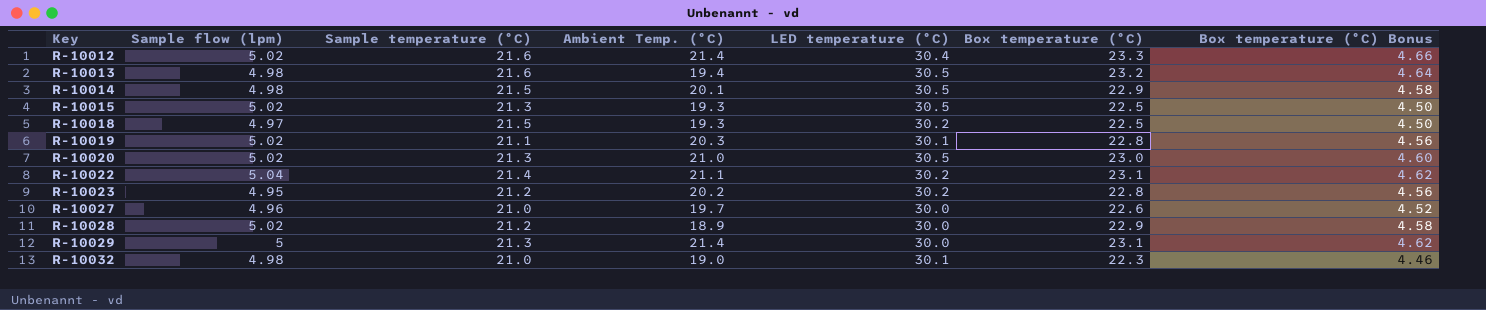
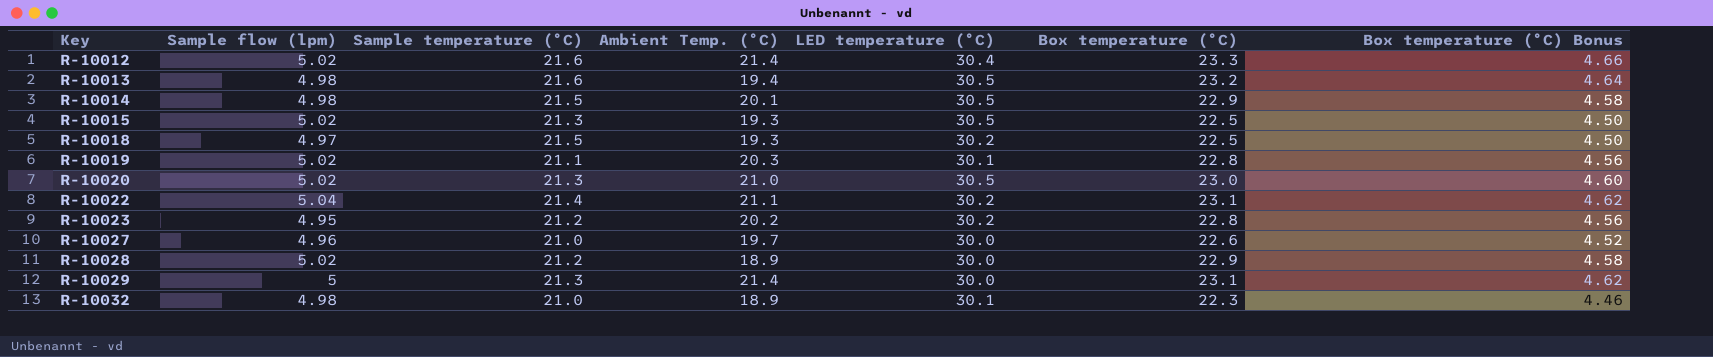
R-10032 | Ambient Temp. (°C): 19.0 -> 18.9

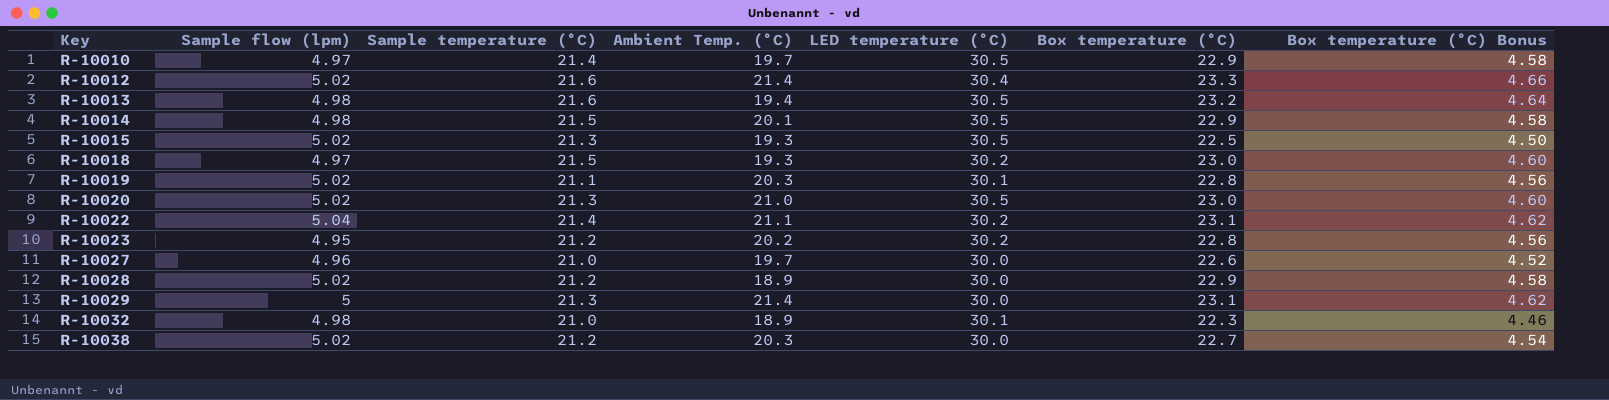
row R-10010: none -> 4.97 | 21.4 | 19.7 | 30.5 | 22.9 | 4.58
R-10018 | Box temperature (°C): 22.5 -> 23.0
R-10018 | Box temperature (°C) Bonus: 4.50 -> 4.60
row R-10038: none -> 5.02 | 21.2 | 20.3 | 30.0 | 22.7 | 4.54

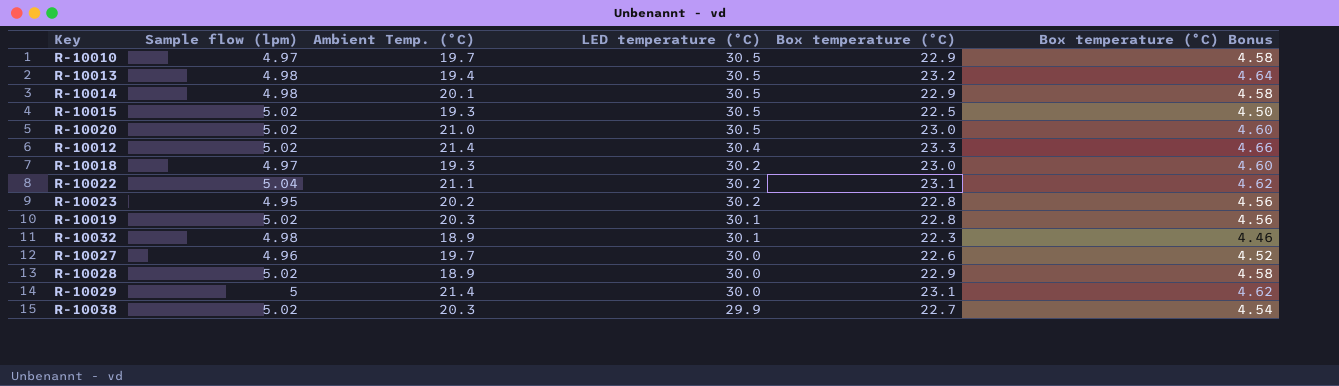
row order: Key ascending -> LED temperature (°C) descending
column Sample temperature (°C) | position: 3 -> none
R-10038 | LED temperature (°C): 30.0 -> 29.9

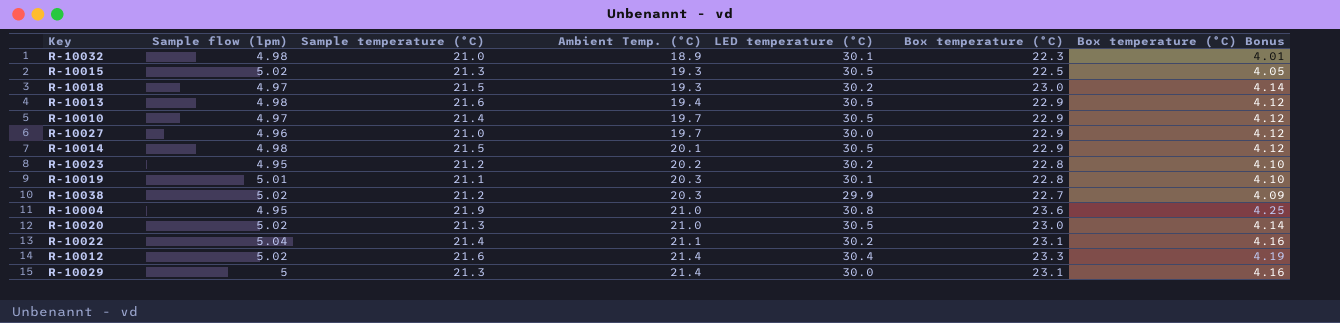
row order: LED temperature (°C) descending -> Ambient Temp. (°C) ascending
column Sample temperature (°C) | position: none -> 3
column Box temperature (°C) Bonus | formula: [Box temperature (°C)] * 0.2 -> [Box temperature (°C)] * 0.18
row R-10028: 5.02 | 18.9 | 30.0 | 22.9 | 4.58 -> none
R-10013 | Box temperature (°C): 23.2 -> 22.9
R-10027 | Box temperature (°C): 22.6 -> 22.9
R-10019 | Sample flow (lpm): 5.02 -> 5.01
row R-10004: none -> 4.95 | 21.9 | 21.0 | 30.8 | 23.6 | 4.25

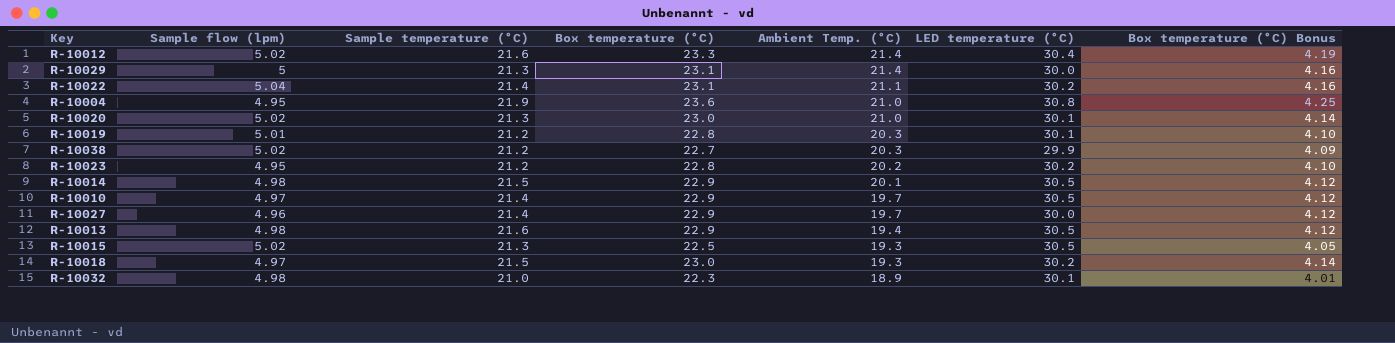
row order: Ambient Temp. (°C) ascending -> Ambient Temp. (°C) descending
column Box temperature (°C) | position: 6 -> 4
R-10020 | LED temperature (°C): 30.5 -> 30.1
R-10019 | Sample temperature (°C): 21.1 -> 21.2
R-10027 | Sample temperature (°C): 21.0 -> 21.4

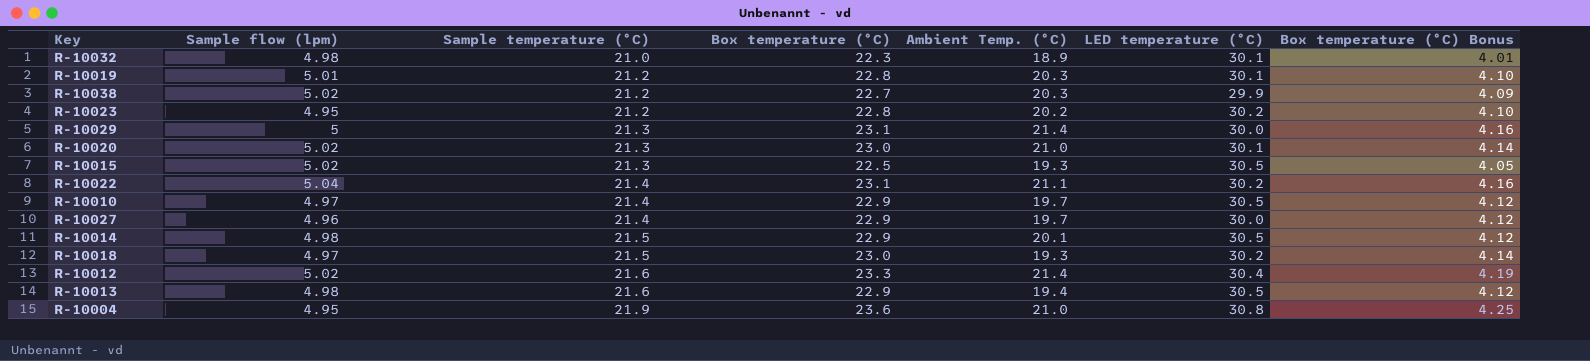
row order: Ambient Temp. (°C) descending -> Sample temperature (°C) ascending

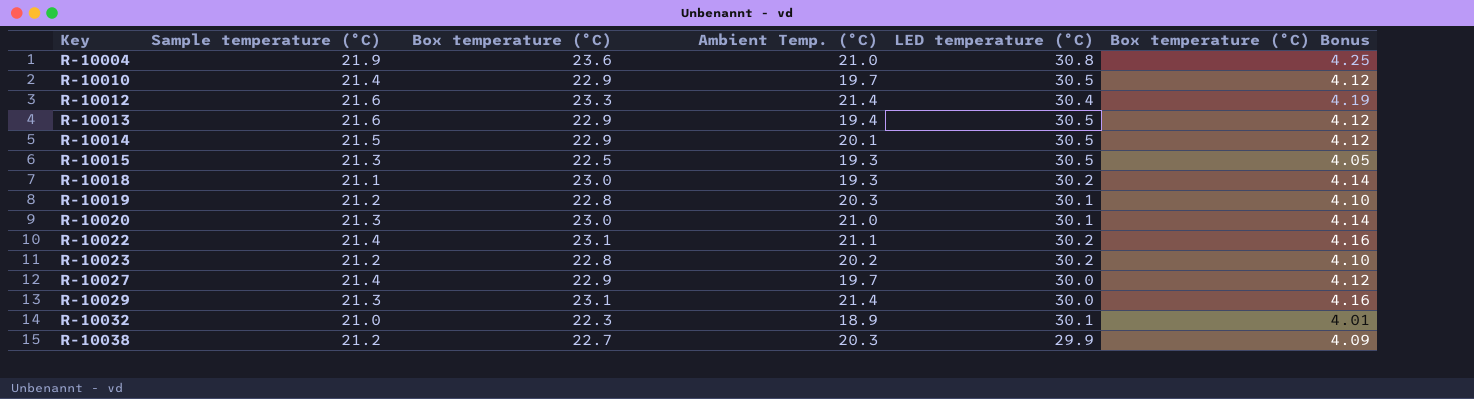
row order: Sample temperature (°C) ascending -> Key ascending
column Sample flow (lpm) | position: 2 -> none
R-10018 | Sample temperature (°C): 21.5 -> 21.1

